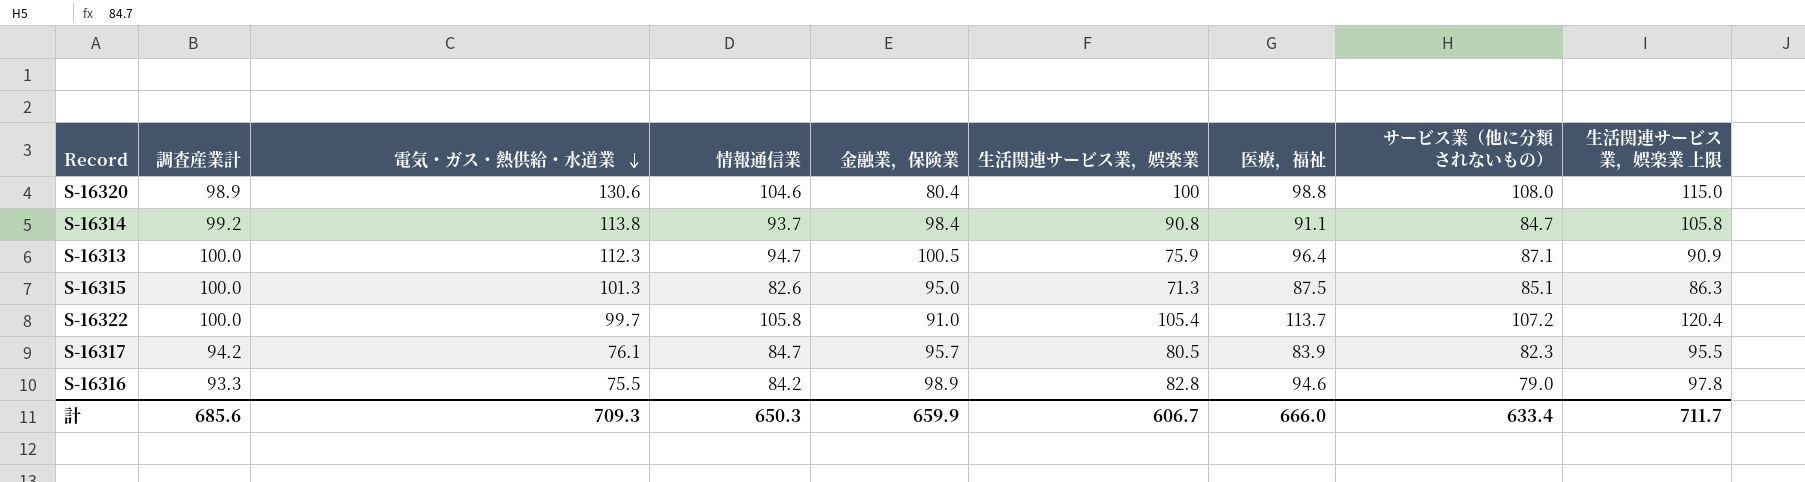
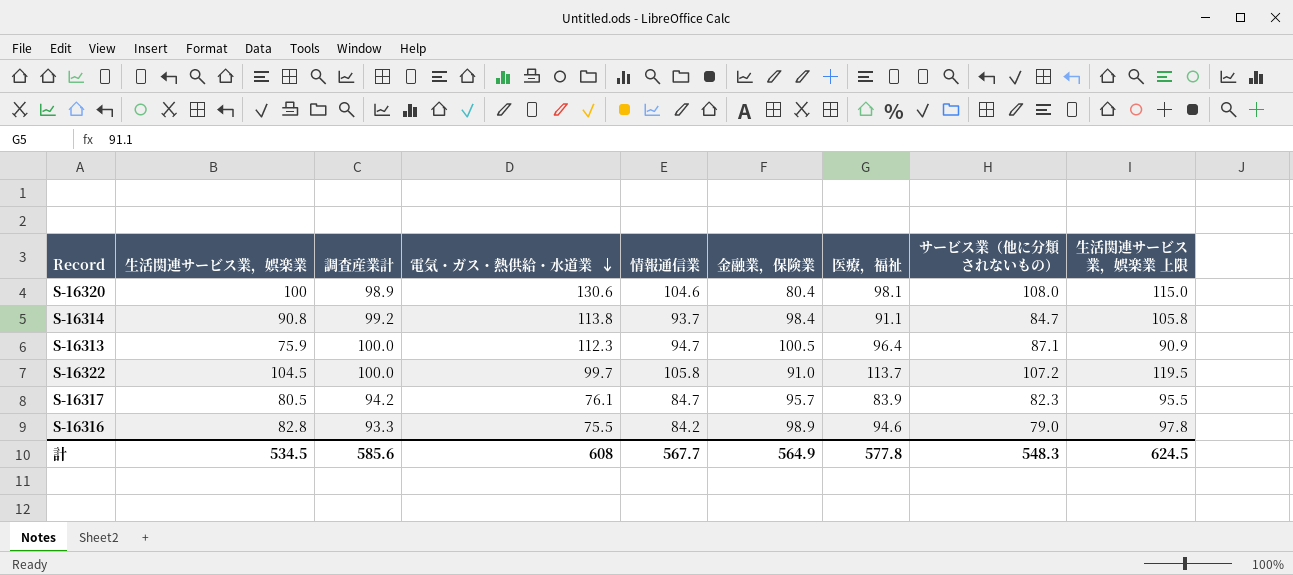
column 生活関連サービス業，娯楽業 | position: 6 -> 2
row S-16315: 100.0 | 101.3 | 82.6 | 95.0 | 71.3 | 87.5 | 85.1 | 86.3 -> none
S-16320 | 医療，福祉: 98.8 -> 98.1
S-16322 | 生活関連サービス業，娯楽業: 105.4 -> 104.5
S-16322 | 生活関連サービス業，娯楽業 上限: 120.4 -> 119.5
計 | 生活関連サービス業，娯楽業: 606.7 -> 534.5
計 | 調査産業計: 685.6 -> 585.6
計 | 電気・ガス・熱供給・水道業: 709.3 -> 608
計 | 情報通信業: 650.3 -> 567.7
計 | 金融業，保険業: 659.9 -> 564.9
計 | 医療，福祉: 666.0 -> 577.8
計 | サービス業（他に分類されないもの）: 633.4 -> 548.3
計 | 生活関連サービス業，娯楽業 上限: 711.7 -> 624.5

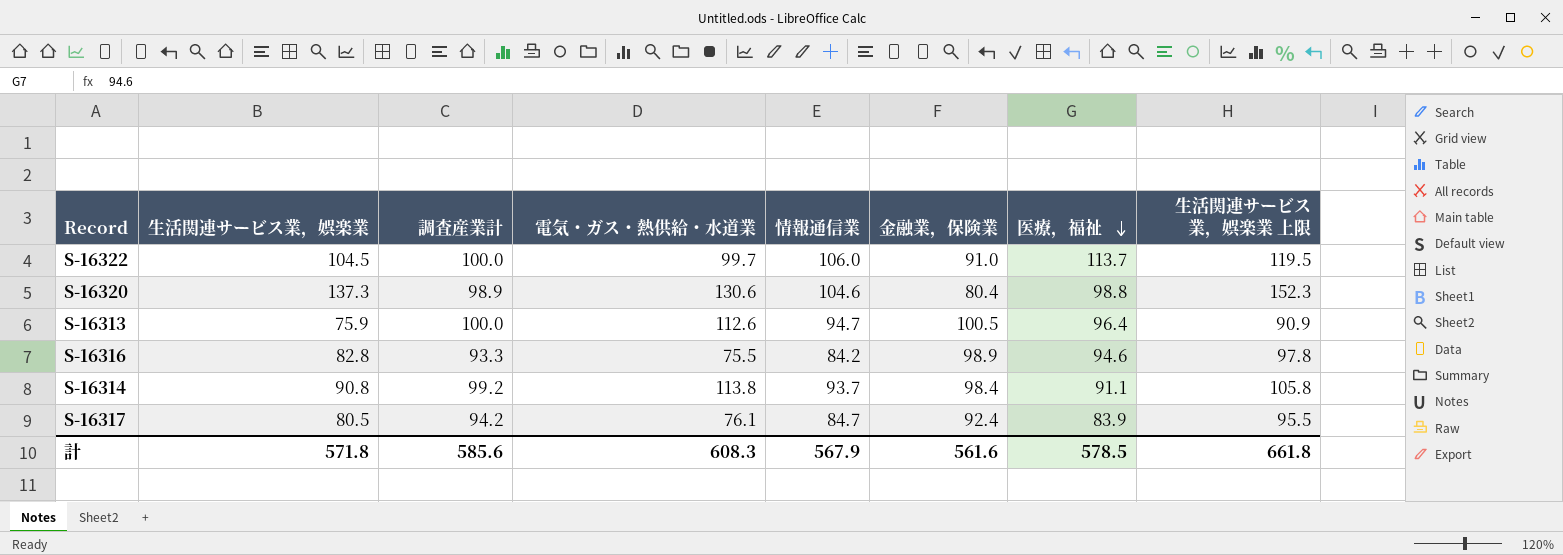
row order: 電気・ガス・熱供給・水道業 descending -> 医療，福祉 descending
column サービス業（他に分類されないもの） | position: 8 -> none
S-16322 | 情報通信業: 105.8 -> 106.0
S-16320 | 生活関連サービス業，娯楽業: 100 -> 137.3
S-16320 | 医療，福祉: 98.1 -> 98.8
S-16320 | 生活関連サービス業，娯楽業 上限: 115.0 -> 152.3
S-16313 | 電気・ガス・熱供給・水道業: 112.3 -> 112.6
S-16317 | 金融業，保険業: 95.7 -> 92.4
計 | 生活関連サービス業，娯楽業: 534.5 -> 571.8
計 | 電気・ガス・熱供給・水道業: 608 -> 608.3
計 | 情報通信業: 567.7 -> 567.9
計 | 金融業，保険業: 564.9 -> 561.6
計 | 医療，福祉: 577.8 -> 578.5
計 | 生活関連サービス業，娯楽業 上限: 624.5 -> 661.8

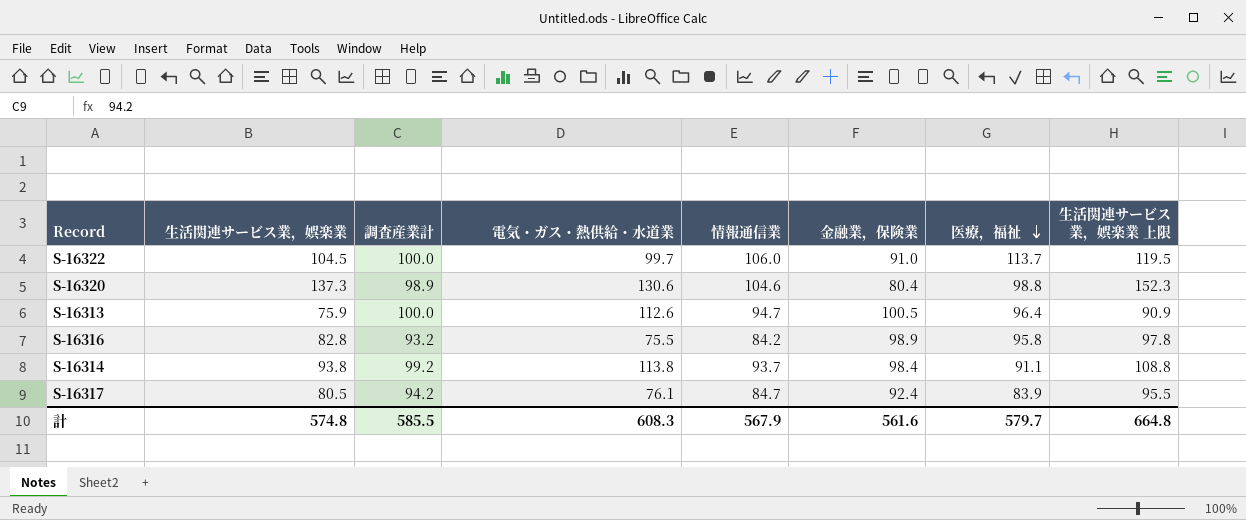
S-16316 | 調査産業計: 93.3 -> 93.2
S-16316 | 医療，福祉: 94.6 -> 95.8
S-16314 | 生活関連サービス業，娯楽業: 90.8 -> 93.8
S-16314 | 生活関連サービス業，娯楽業 上限: 105.8 -> 108.8
計 | 生活関連サービス業，娯楽業: 571.8 -> 574.8
計 | 調査産業計: 585.6 -> 585.5
計 | 医療，福祉: 578.5 -> 579.7
計 | 生活関連サービス業，娯楽業 上限: 661.8 -> 664.8

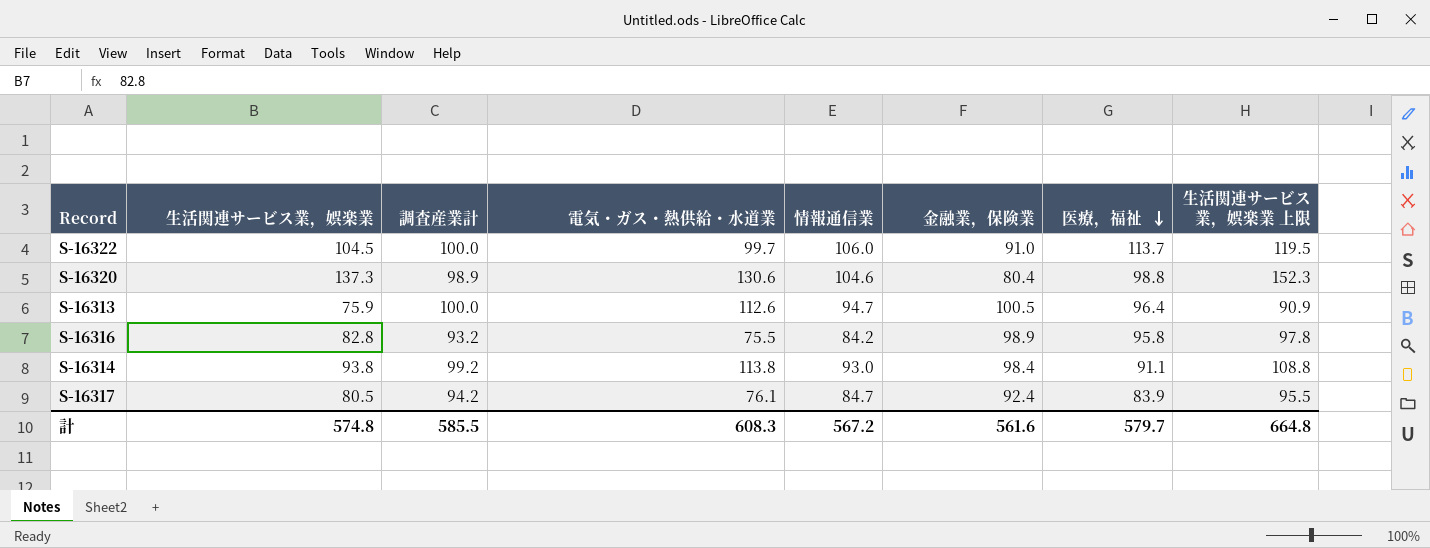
S-16314 | 情報通信業: 93.7 -> 93.0
計 | 情報通信業: 567.9 -> 567.2

